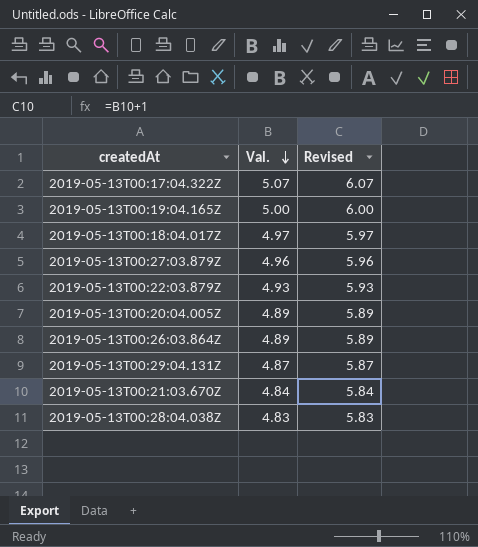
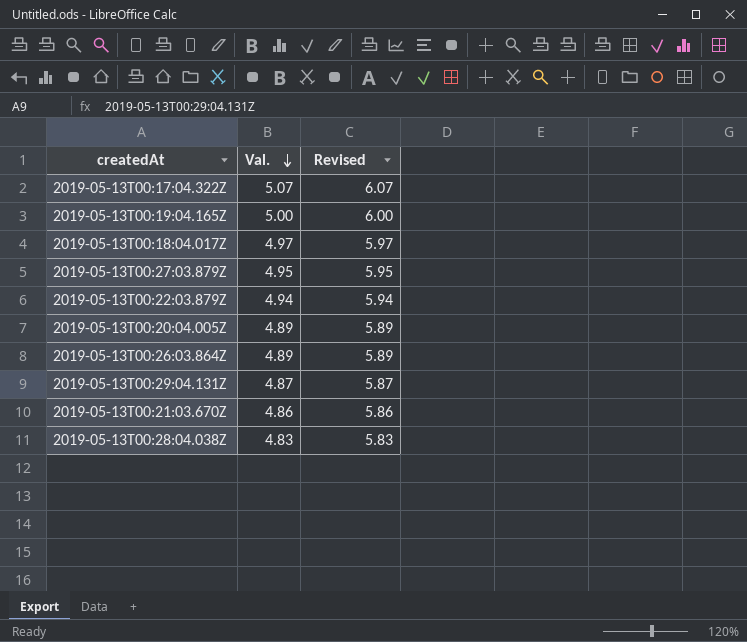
2019-05-13T00:27:03.879Z | Val.: 4.96 -> 4.95
2019-05-13T00:27:03.879Z | Revised: 5.96 -> 5.95
2019-05-13T00:22:03.879Z | Val.: 4.93 -> 4.94
2019-05-13T00:22:03.879Z | Revised: 5.93 -> 5.94
2019-05-13T00:21:03.670Z | Val.: 4.84 -> 4.86
2019-05-13T00:21:03.670Z | Revised: 5.84 -> 5.86

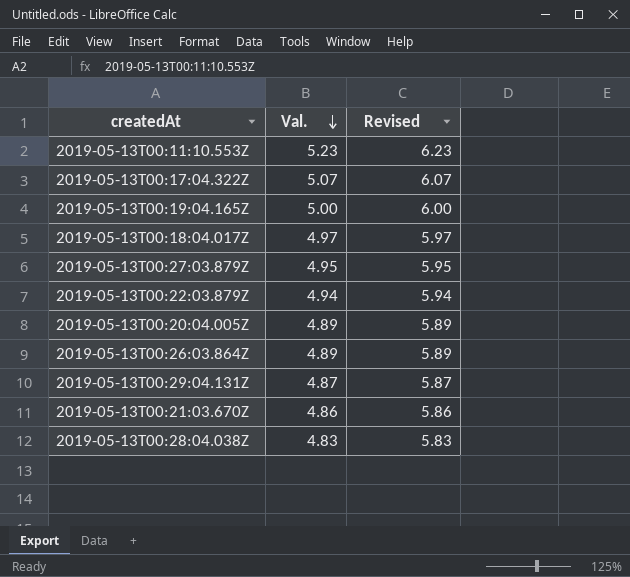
row 2019-05-13T00:11:10.553Z: none -> 5.23 | 6.23

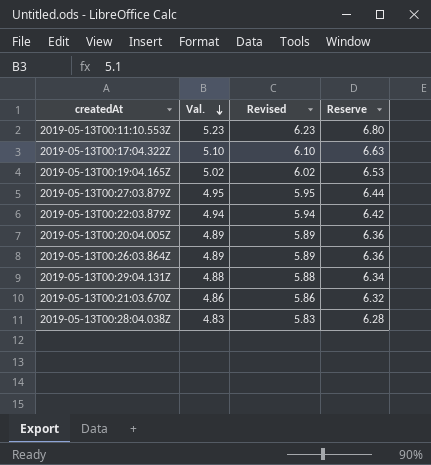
column Reserve | formula: none -> [Val.] * 1.3
row 2019-05-13T00:18:04.017Z: 4.97 | 5.97 -> none
2019-05-13T00:17:04.322Z | Val.: 5.07 -> 5.10
2019-05-13T00:17:04.322Z | Revised: 6.07 -> 6.10
2019-05-13T00:19:04.165Z | Val.: 5.00 -> 5.02
2019-05-13T00:19:04.165Z | Revised: 6.00 -> 6.02
2019-05-13T00:29:04.131Z | Val.: 4.87 -> 4.88
2019-05-13T00:29:04.131Z | Revised: 5.87 -> 5.88

